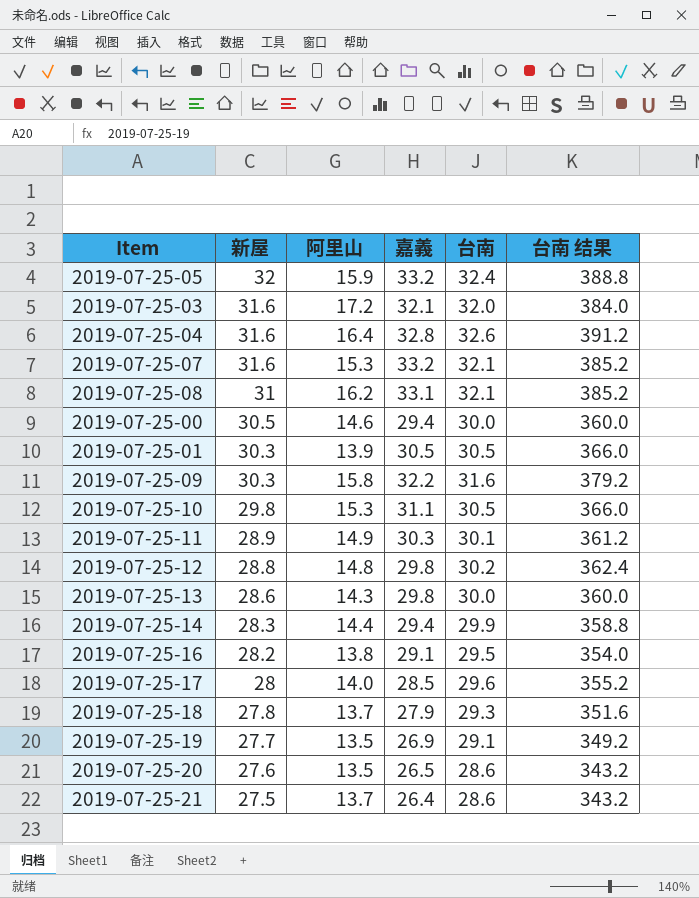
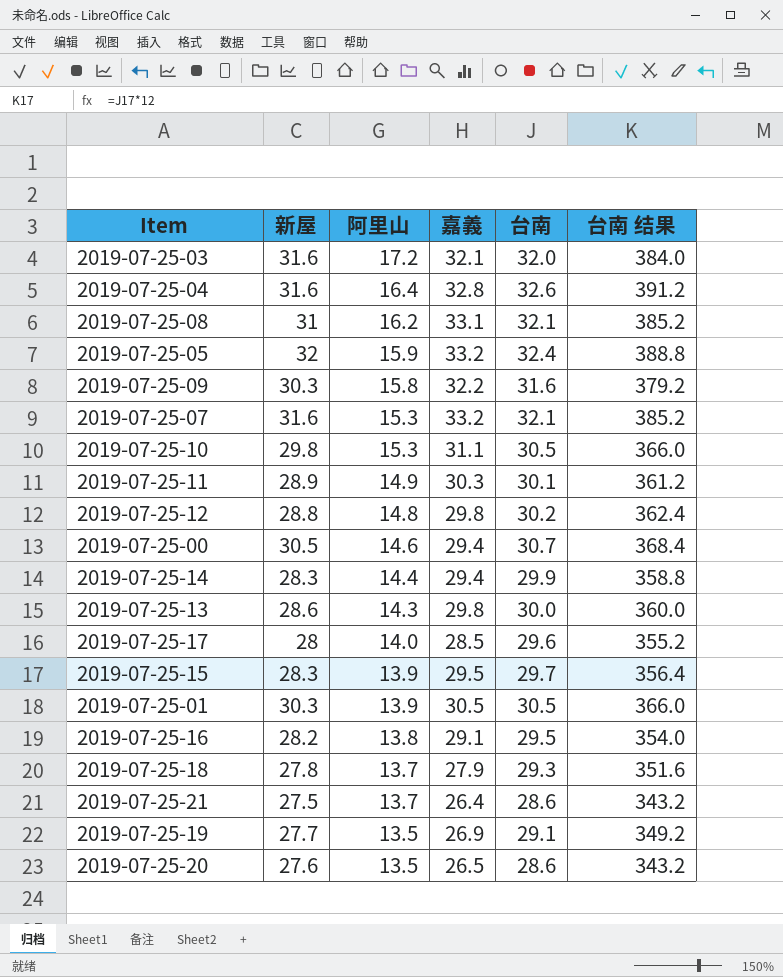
row order: 新屋 descending -> 阿里山 descending
2019-07-25-00 | 台南: 30.0 -> 30.7
2019-07-25-00 | 台南 结果: 360.0 -> 368.4
row 2019-07-25-15: none -> 28.3 | 13.9 | 29.5 | 29.7 | 356.4

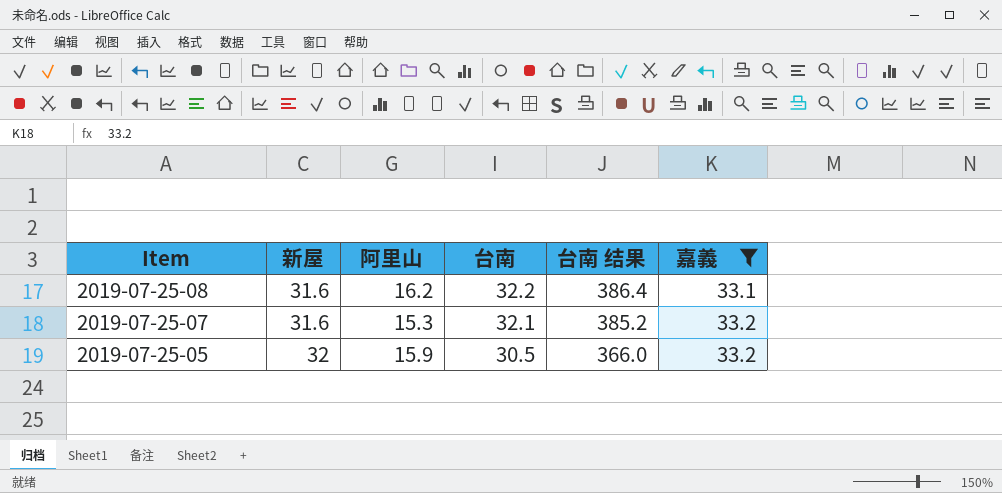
filter: none -> 嘉義 >= 33.1
row order: 阿里山 descending -> Item descending
column 嘉義 | position: 4 -> 6
2019-07-25-08 | 新屋: 31 -> 31.6
2019-07-25-08 | 台南: 32.1 -> 32.2
2019-07-25-08 | 台南 结果: 385.2 -> 386.4
2019-07-25-05 | 台南: 32.4 -> 30.5
2019-07-25-05 | 台南 结果: 388.8 -> 366.0

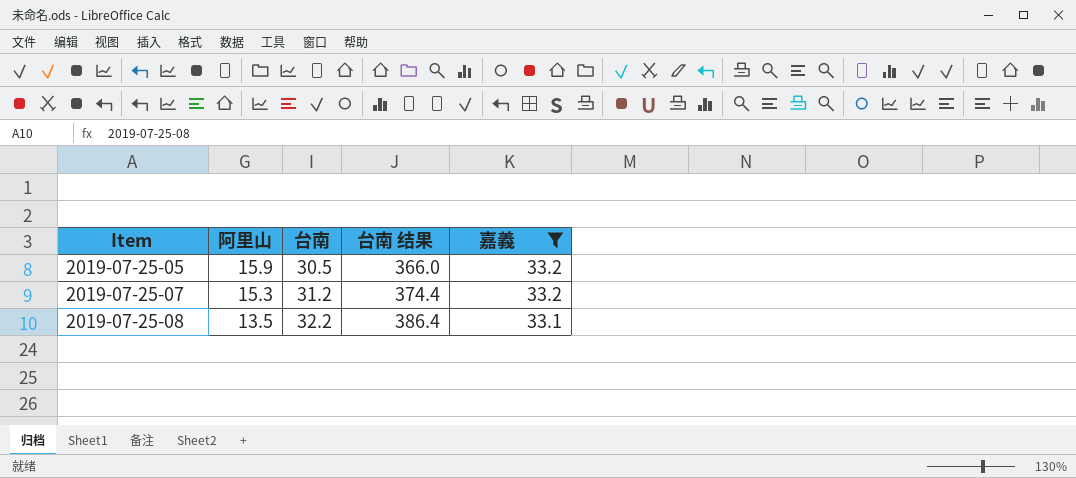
row order: Item descending -> Item ascending
column 新屋 | position: 2 -> none
2019-07-25-07 | 台南: 32.1 -> 31.2
2019-07-25-07 | 台南 结果: 385.2 -> 374.4
2019-07-25-08 | 阿里山: 16.2 -> 13.5

